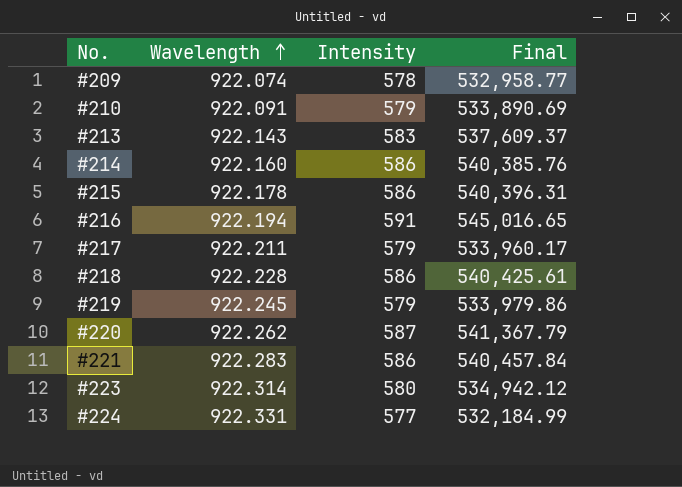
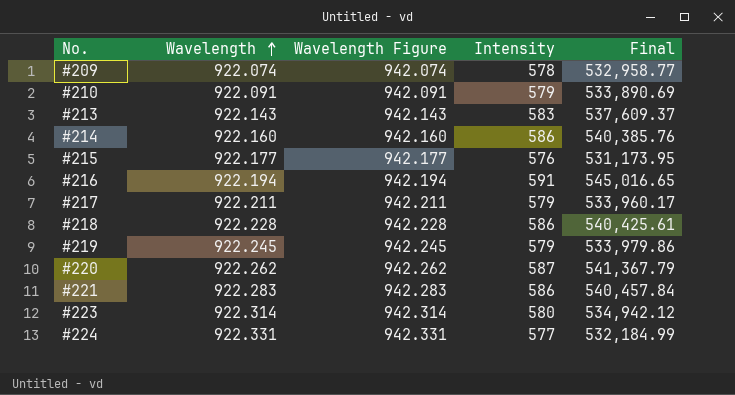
column Wavelength Figure | formula: none -> [Wavelength] + 20
#215 | Wavelength: 922.178 -> 922.177
#215 | Intensity: 586 -> 576
#215 | Final: 540,396.31 -> 531,173.95

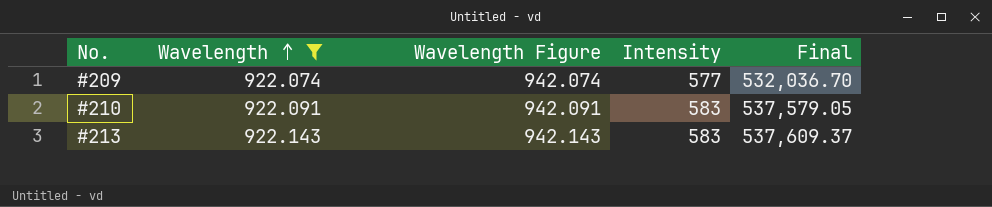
filter: none -> Wavelength <= 922.143
#209 | Intensity: 578 -> 577
#209 | Final: 532,958.77 -> 532,036.70
#210 | Intensity: 579 -> 583
#210 | Final: 533,890.69 -> 537,579.05

